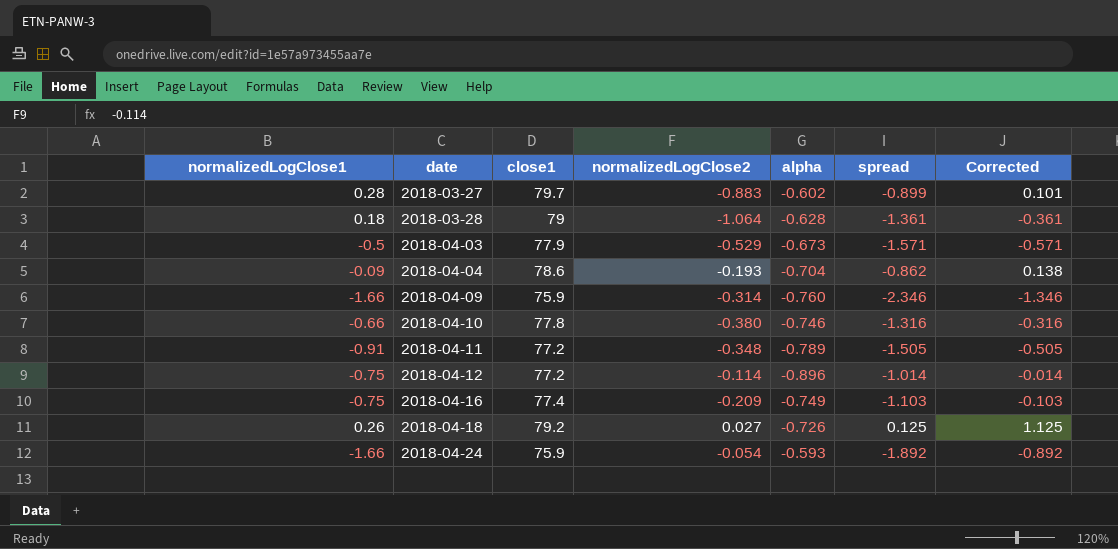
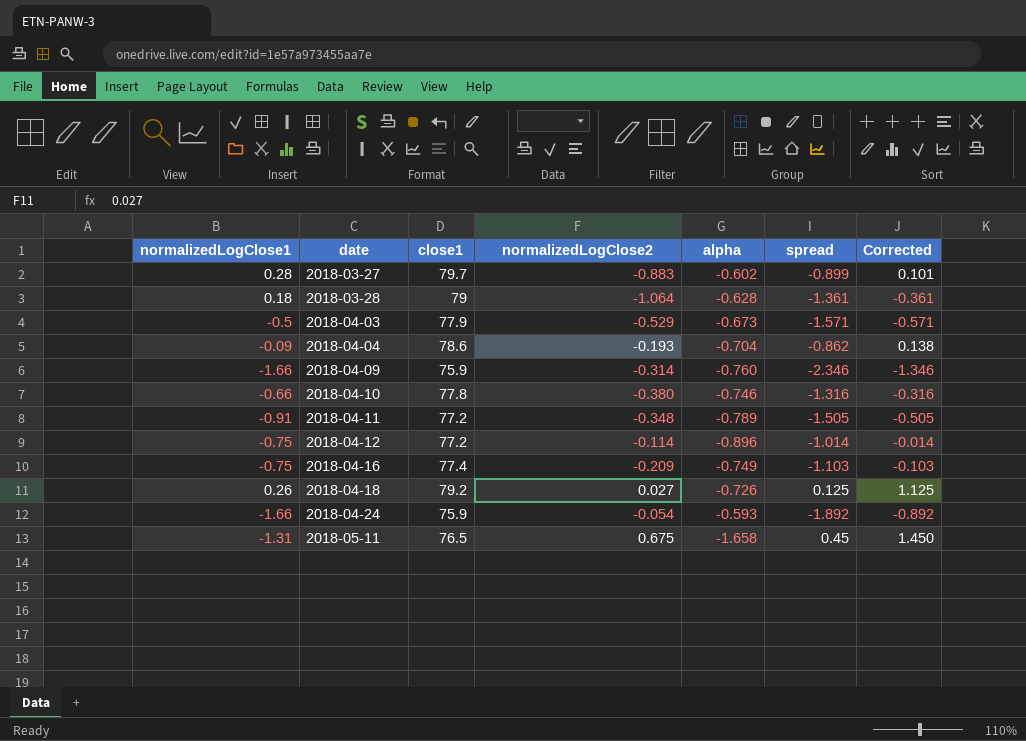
row 2018-05-11: none -> -1.31 | 76.5 | 0.675 | -1.658 | 0.45 | 1.450

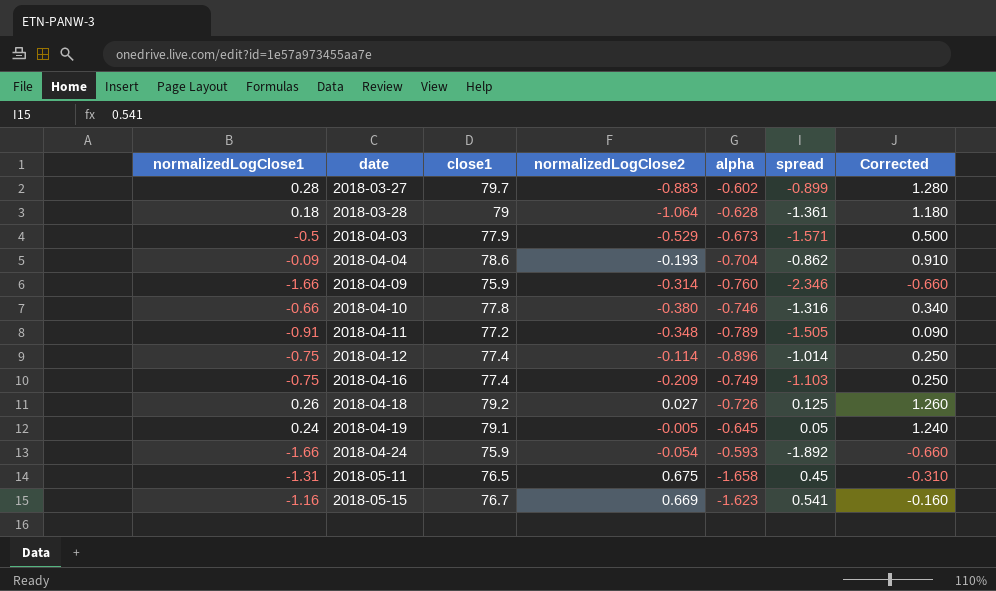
column Corrected | formula: [spread] + 1 -> [normalizedLogClose1] + 1
2018-04-12 | close1: 77.2 -> 77.4
row 2018-04-19: none -> 0.24 | 79.1 | -0.005 | -0.645 | 0.05 | 1.240
row 2018-05-15: none -> -1.16 | 76.7 | 0.669 | -1.623 | 0.541 | -0.160

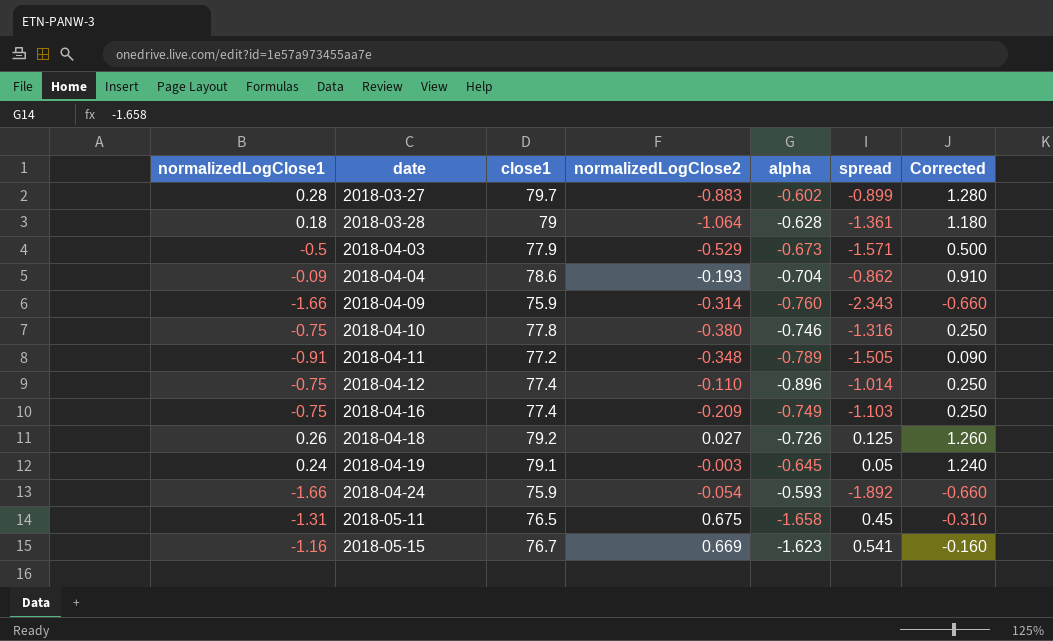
2018-04-09 | spread: -2.346 -> -2.343
2018-04-10 | normalizedLogClose1: -0.66 -> -0.75
2018-04-10 | Corrected: 0.340 -> 0.250
2018-04-12 | normalizedLogClose2: -0.114 -> -0.110
2018-04-19 | normalizedLogClose2: -0.005 -> -0.003

